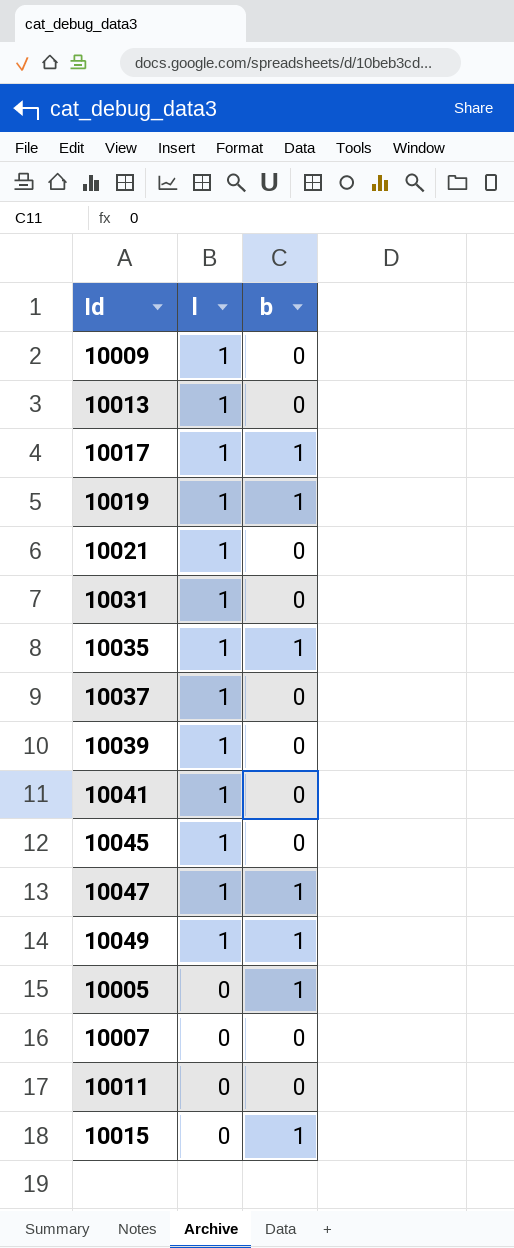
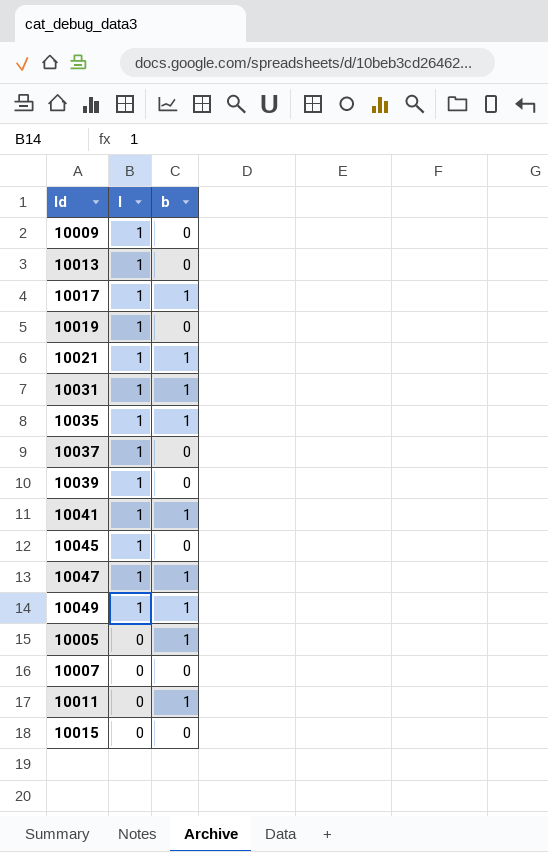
10019 | b: 1 -> 0
10021 | b: 0 -> 1
10031 | b: 0 -> 1
10041 | b: 0 -> 1
10011 | b: 0 -> 1
10015 | b: 1 -> 0

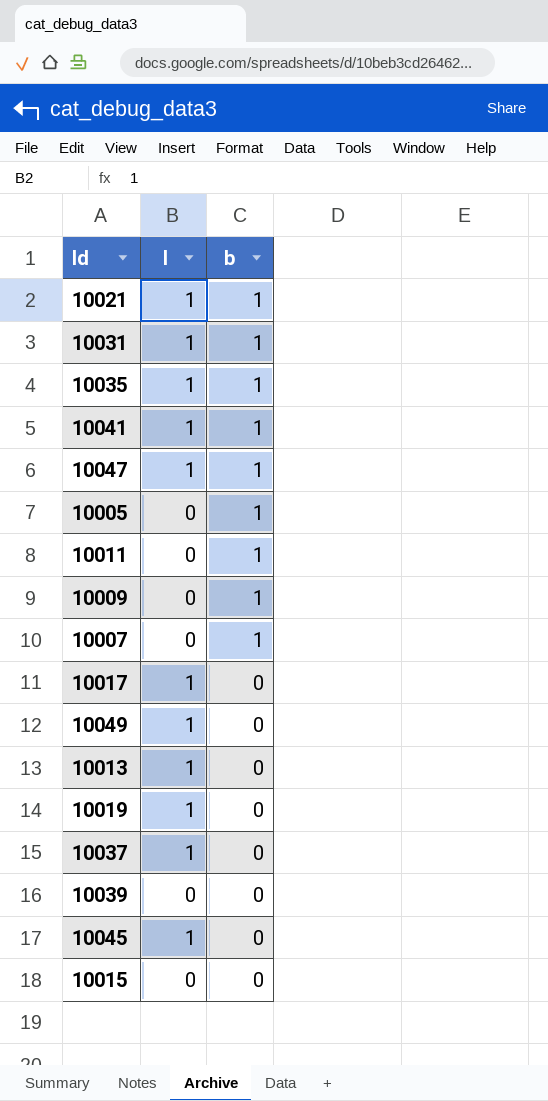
row order: l descending -> b descending
10009 | l: 1 -> 0
10009 | b: 0 -> 1
10007 | b: 0 -> 1
10017 | b: 1 -> 0
10049 | b: 1 -> 0
10039 | l: 1 -> 0

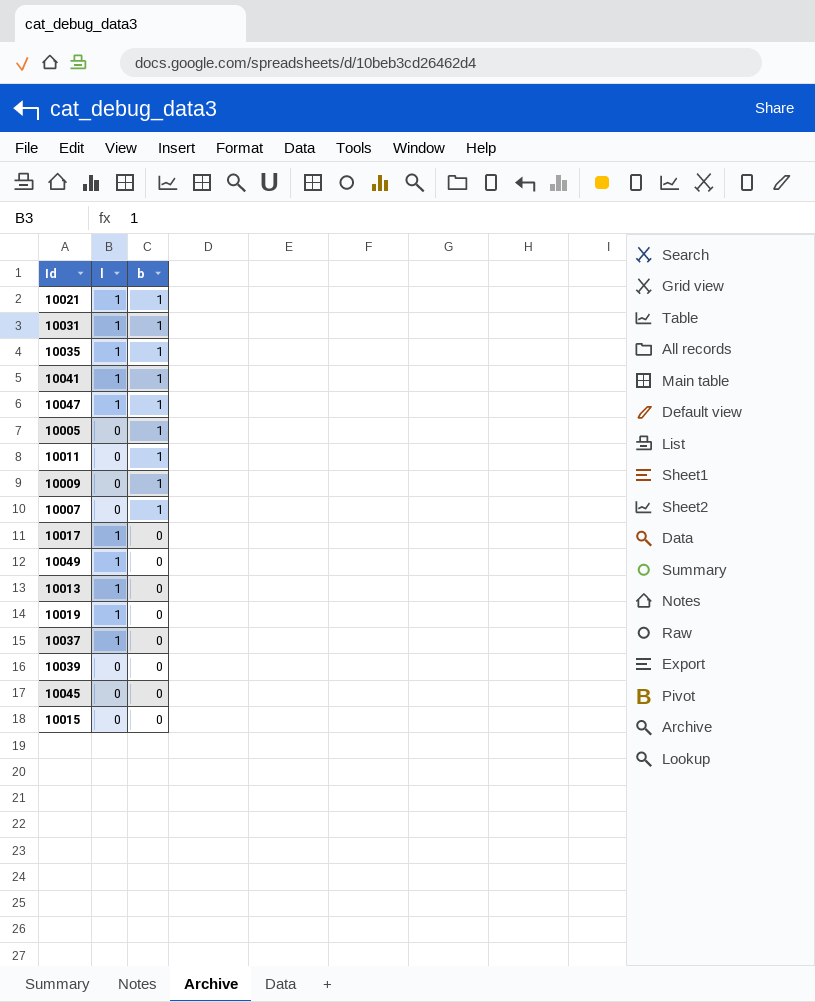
10045 | l: 1 -> 0

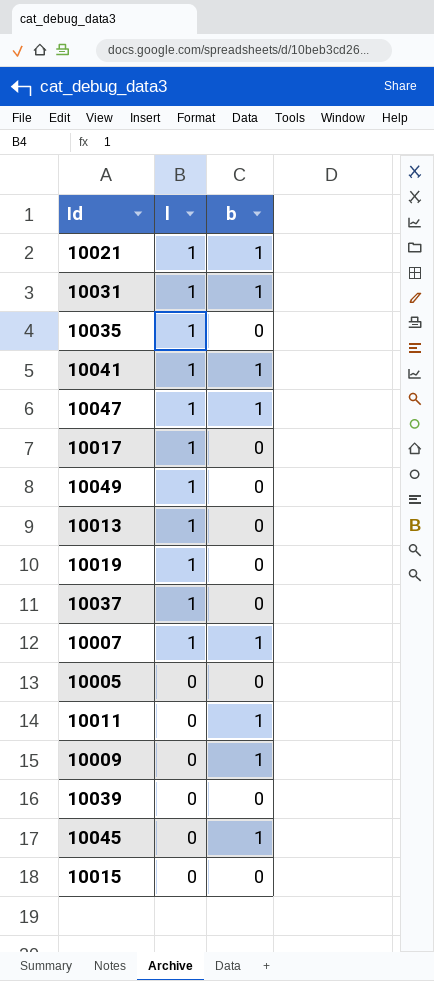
row order: b descending -> l descending
10035 | b: 1 -> 0
10007 | l: 0 -> 1
10005 | b: 1 -> 0
10045 | b: 0 -> 1

